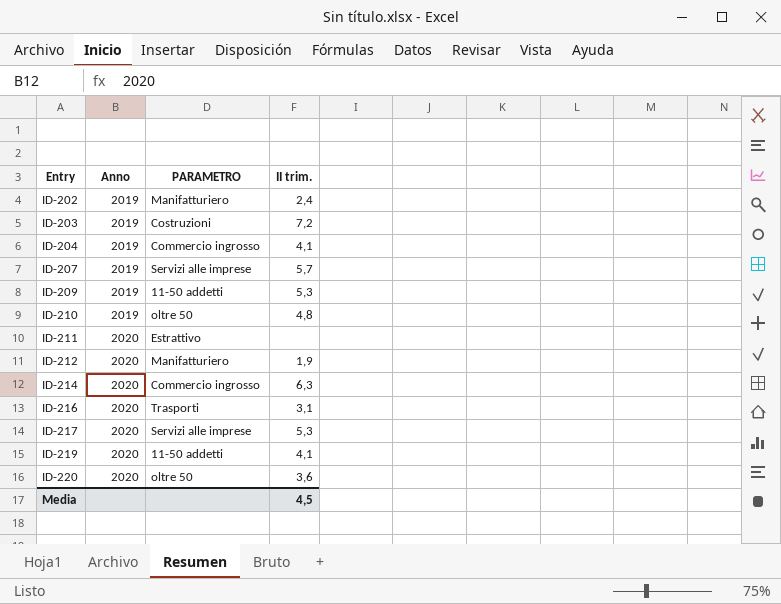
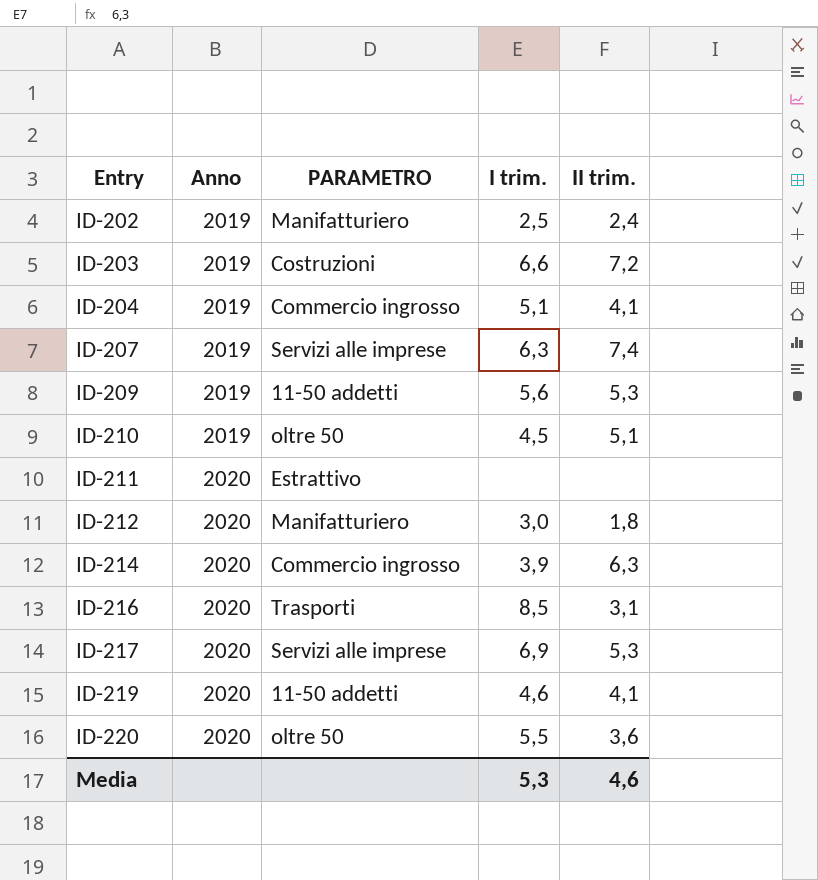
column I trim. | position: none -> 4
ID-207 | II trim.: 5,7 -> 7,4
ID-210 | II trim.: 4,8 -> 5,1
ID-212 | II trim.: 1,9 -> 1,8
Media | II trim.: 4,5 -> 4,6

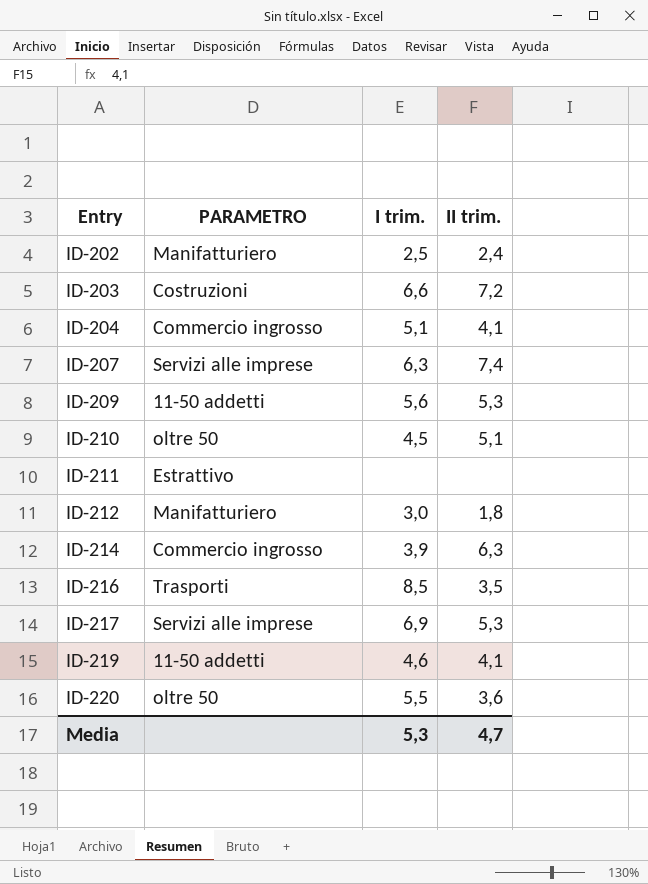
column Anno | position: 2 -> none
ID-216 | II trim.: 3,1 -> 3,5
Media | II trim.: 4,6 -> 4,7

